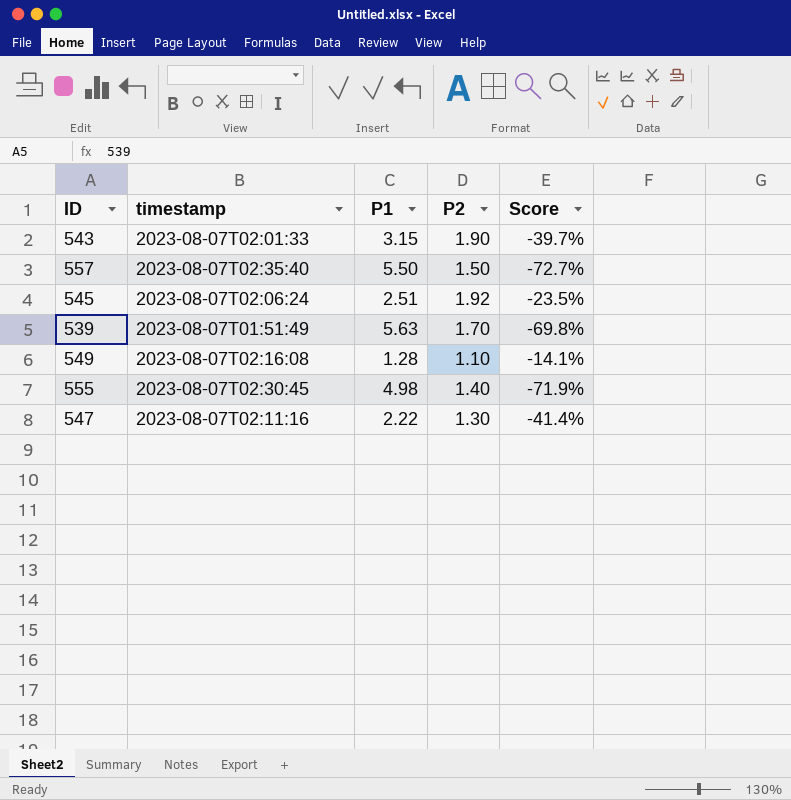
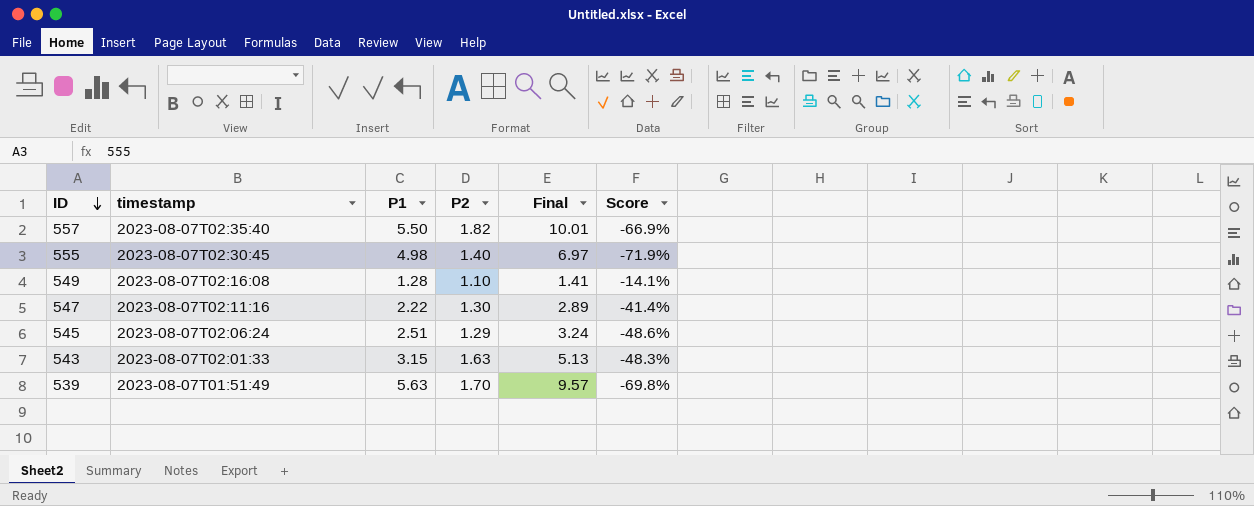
row order: none -> ID descending
column Final | formula: none -> [P1] * [P2]
557 | P2: 1.50 -> 1.82
557 | Score: -72.7% -> -66.9%
545 | P2: 1.92 -> 1.29
545 | Score: -23.5% -> -48.6%
543 | P2: 1.90 -> 1.63
543 | Score: -39.7% -> -48.3%

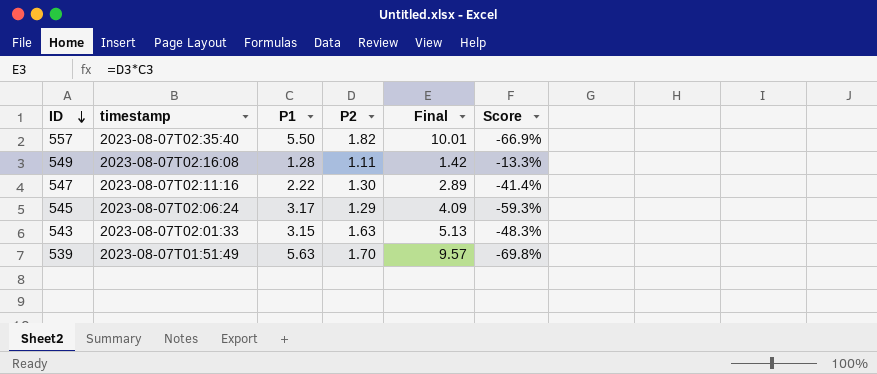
row 555: 2023-08-07T02:30:45 | 4.98 | 1.40 | 6.97 | -71.9% -> none
549 | P2: 1.10 -> 1.11
549 | Final: 1.41 -> 1.42
549 | Score: -14.1% -> -13.3%
545 | P1: 2.51 -> 3.17
545 | Final: 3.24 -> 4.09
545 | Score: -48.6% -> -59.3%

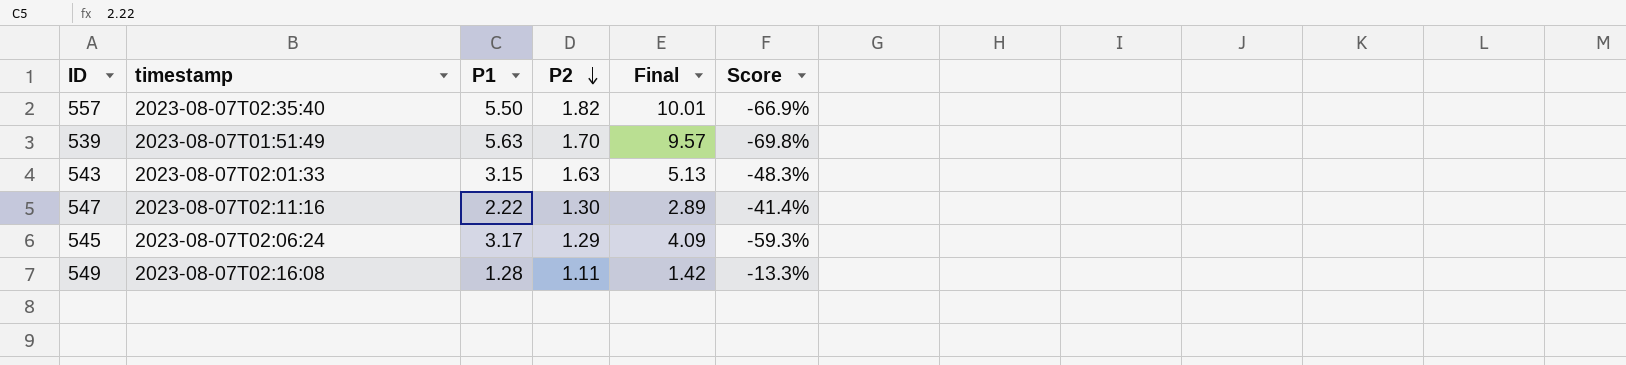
row order: ID descending -> P2 descending

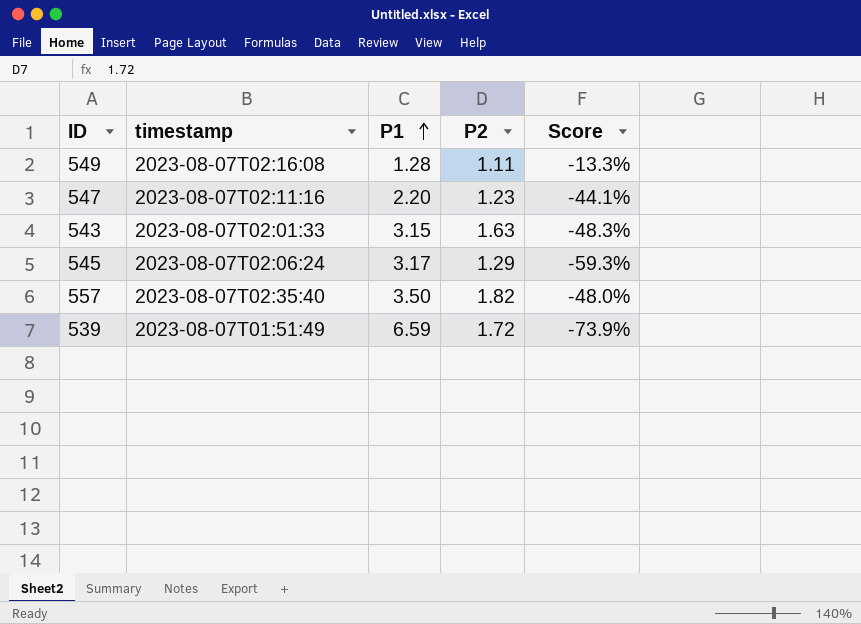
row order: P2 descending -> P1 ascending
column Final | formula: [P1] * [P2] -> none
547 | P1: 2.22 -> 2.20
547 | P2: 1.30 -> 1.23
547 | Score: -41.4% -> -44.1%
557 | P1: 5.50 -> 3.50
557 | Score: -66.9% -> -48.0%
539 | P1: 5.63 -> 6.59
539 | P2: 1.70 -> 1.72
539 | Score: -69.8% -> -73.9%

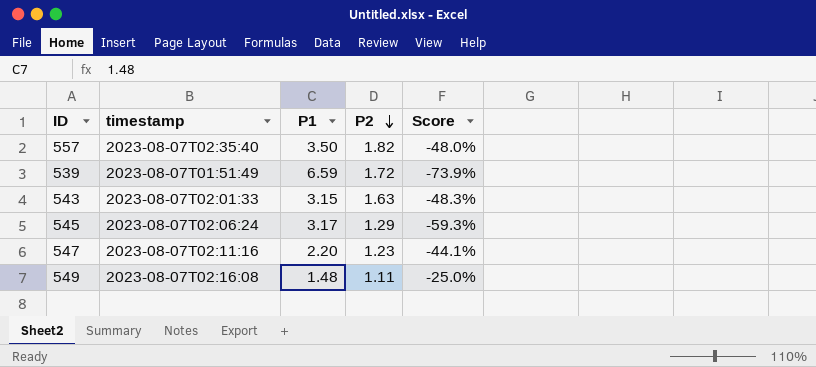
row order: P1 ascending -> P2 descending
549 | P1: 1.28 -> 1.48
549 | Score: -13.3% -> -25.0%

